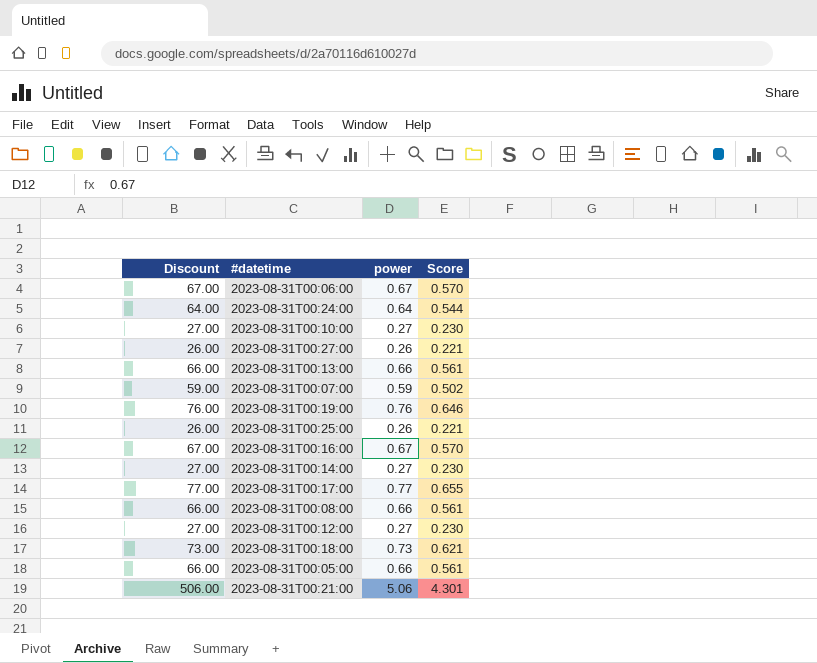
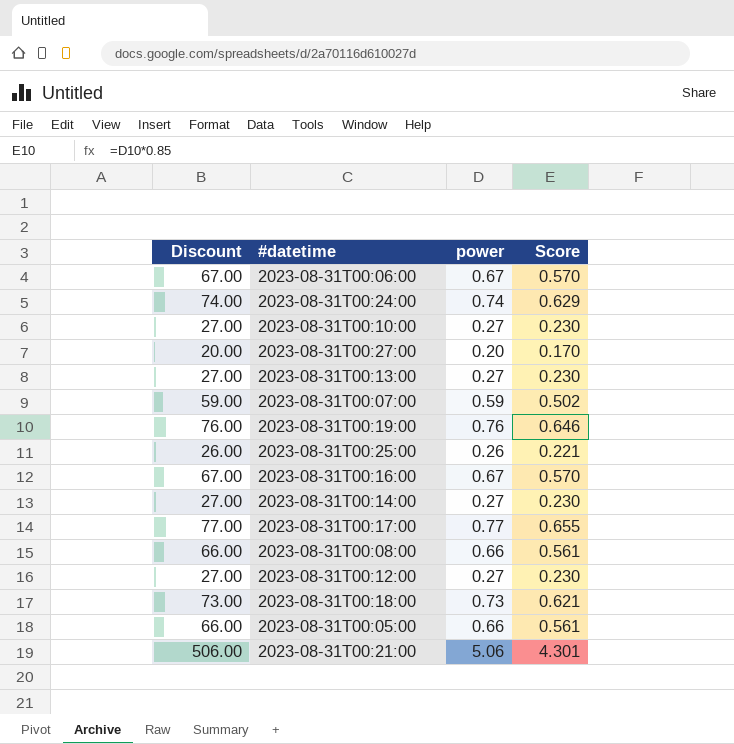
2023-08-31T00:24:00 | Discount: 64.00 -> 74.00
2023-08-31T00:24:00 | power: 0.64 -> 0.74
2023-08-31T00:24:00 | Score: 0.544 -> 0.629
2023-08-31T00:27:00 | Discount: 26.00 -> 20.00
2023-08-31T00:27:00 | power: 0.26 -> 0.20
2023-08-31T00:27:00 | Score: 0.221 -> 0.170
2023-08-31T00:13:00 | Discount: 66.00 -> 27.00
2023-08-31T00:13:00 | power: 0.66 -> 0.27
2023-08-31T00:13:00 | Score: 0.561 -> 0.230

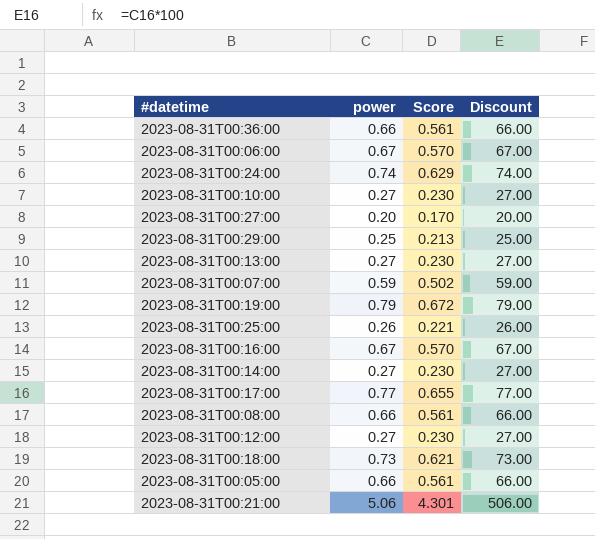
column Discount | position: 1 -> 4
row 2023-08-31T00:36:00: none -> 0.66 | 0.561 | 66.00
row 2023-08-31T00:29:00: none -> 0.25 | 0.213 | 25.00
2023-08-31T00:19:00 | power: 0.76 -> 0.79
2023-08-31T00:19:00 | Score: 0.646 -> 0.672
2023-08-31T00:19:00 | Discount: 76.00 -> 79.00

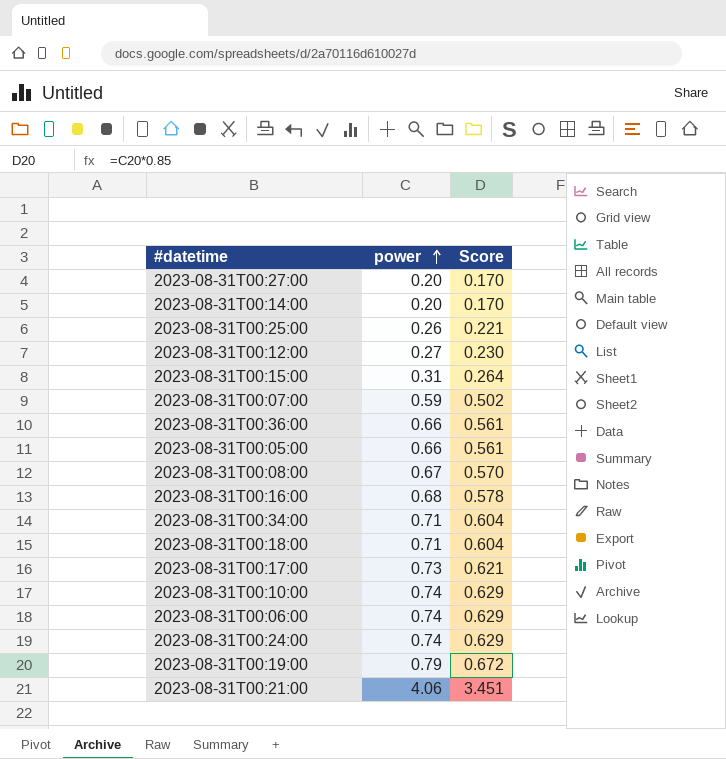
row order: none -> power ascending
column Discount | formula: [power] * 100 -> none
row 2023-08-31T00:29:00: 0.25 | 0.213 | 25.00 -> none
row 2023-08-31T00:13:00: 0.27 | 0.230 | 27.00 -> none
2023-08-31T00:14:00 | power: 0.27 -> 0.20
2023-08-31T00:14:00 | Score: 0.230 -> 0.170
row 2023-08-31T00:15:00: none -> 0.31 | 0.264
2023-08-31T00:08:00 | power: 0.66 -> 0.67
2023-08-31T00:08:00 | Score: 0.561 -> 0.570
2023-08-31T00:16:00 | power: 0.67 -> 0.68
2023-08-31T00:16:00 | Score: 0.570 -> 0.578
row 2023-08-31T00:34:00: none -> 0.71 | 0.604
2023-08-31T00:18:00 | power: 0.73 -> 0.71
2023-08-31T00:18:00 | Score: 0.621 -> 0.604
2023-08-31T00:17:00 | power: 0.77 -> 0.73
2023-08-31T00:17:00 | Score: 0.655 -> 0.621
2023-08-31T00:10:00 | power: 0.27 -> 0.74
2023-08-31T00:10:00 | Score: 0.230 -> 0.629
2023-08-31T00:06:00 | power: 0.67 -> 0.74
2023-08-31T00:06:00 | Score: 0.570 -> 0.629
2023-08-31T00:21:00 | power: 5.06 -> 4.06
2023-08-31T00:21:00 | Score: 4.301 -> 3.451

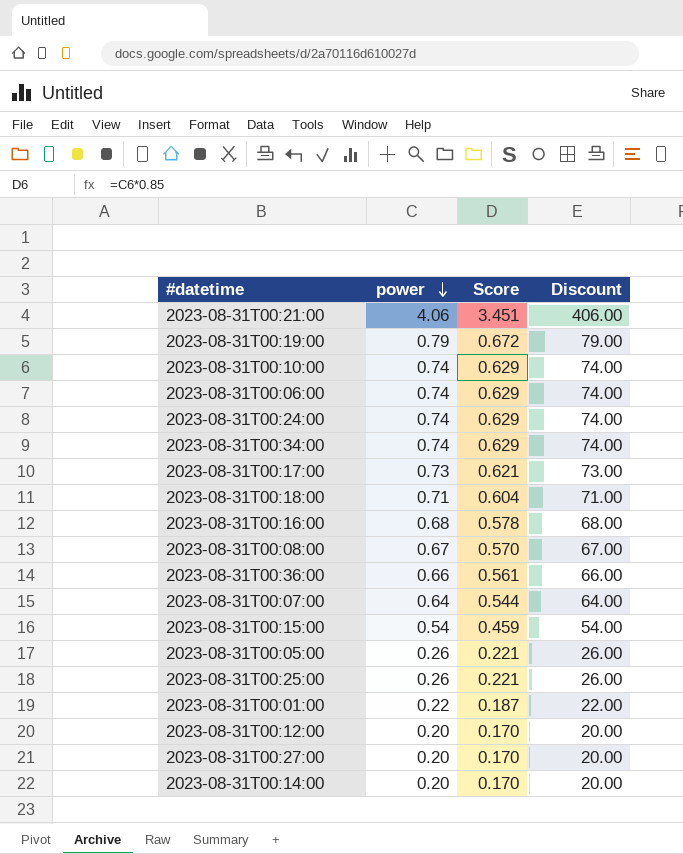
row order: power ascending -> power descending
column Discount | formula: none -> [power] * 100
2023-08-31T00:34:00 | power: 0.71 -> 0.74
2023-08-31T00:34:00 | Score: 0.604 -> 0.629
2023-08-31T00:07:00 | power: 0.59 -> 0.64
2023-08-31T00:07:00 | Score: 0.502 -> 0.544
2023-08-31T00:15:00 | power: 0.31 -> 0.54
2023-08-31T00:15:00 | Score: 0.264 -> 0.459
2023-08-31T00:05:00 | power: 0.66 -> 0.26
2023-08-31T00:05:00 | Score: 0.561 -> 0.221
row 2023-08-31T00:01:00: none -> 0.22 | 0.187 | 22.00
2023-08-31T00:12:00 | power: 0.27 -> 0.20
2023-08-31T00:12:00 | Score: 0.230 -> 0.170

